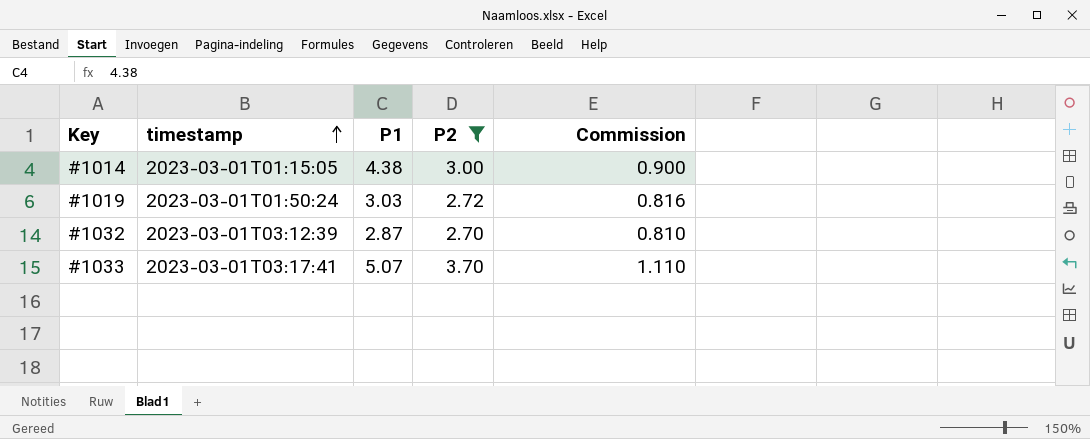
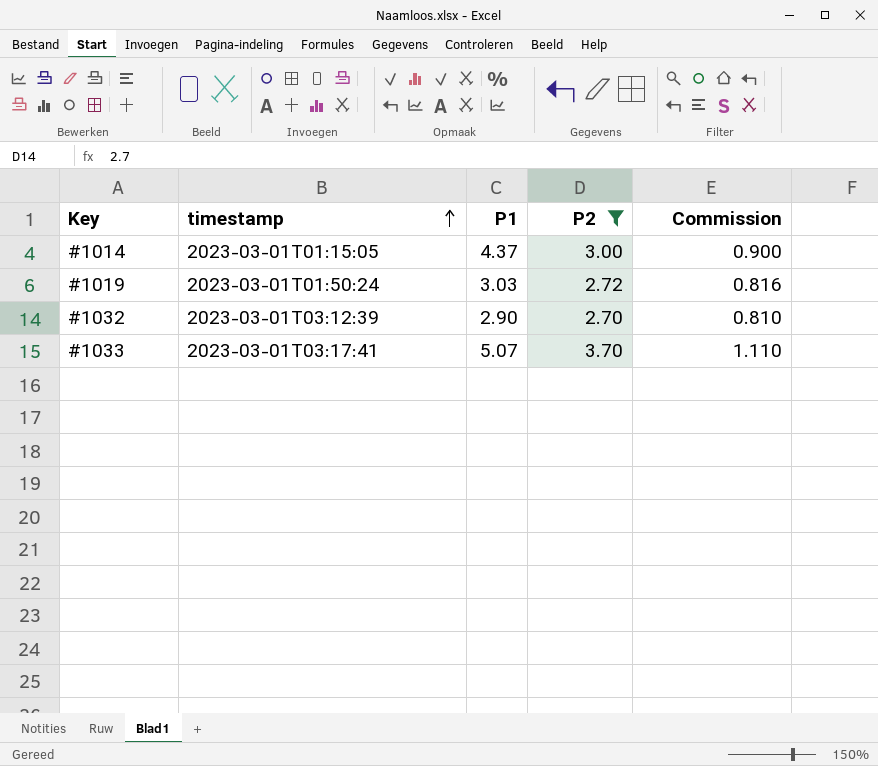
#1014 | P1: 4.38 -> 4.37
#1032 | P1: 2.87 -> 2.90

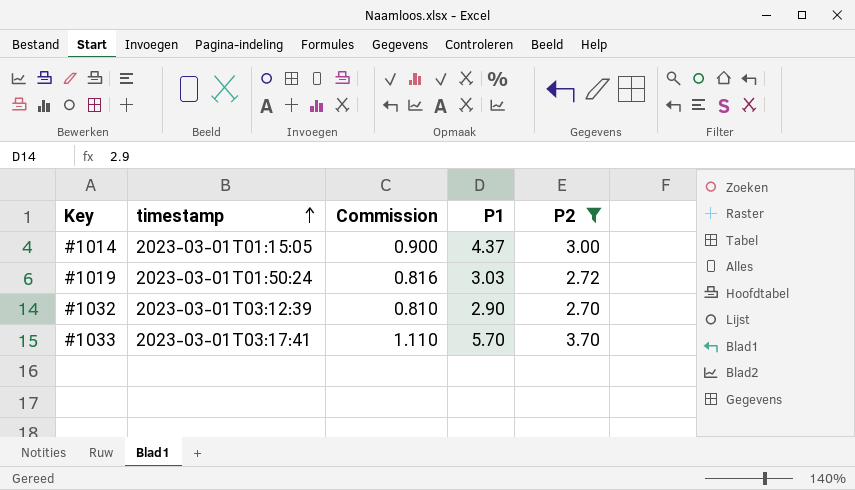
column Commission | position: 5 -> 3
#1033 | P1: 5.07 -> 5.70

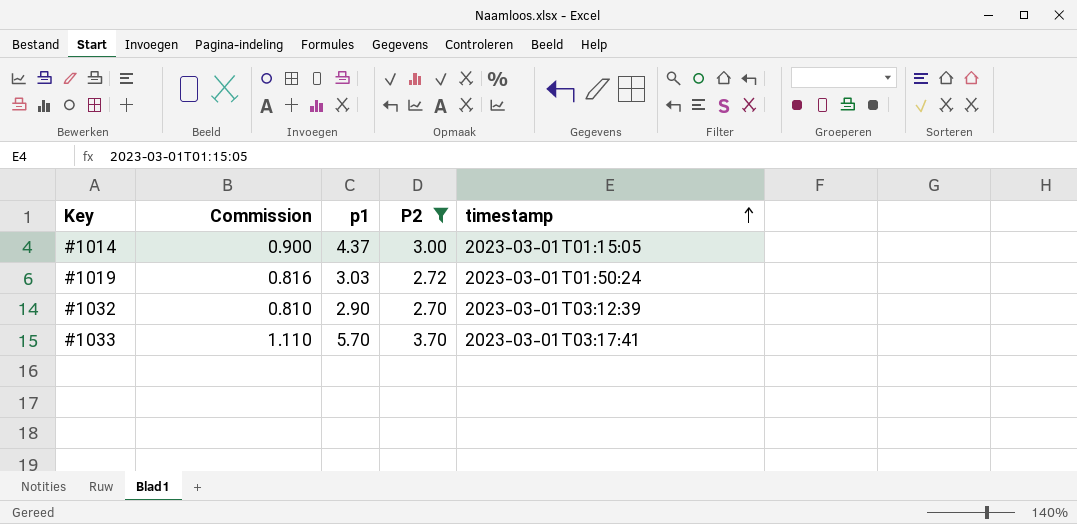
column name: P1 -> p1
column timestamp | position: 2 -> 5

